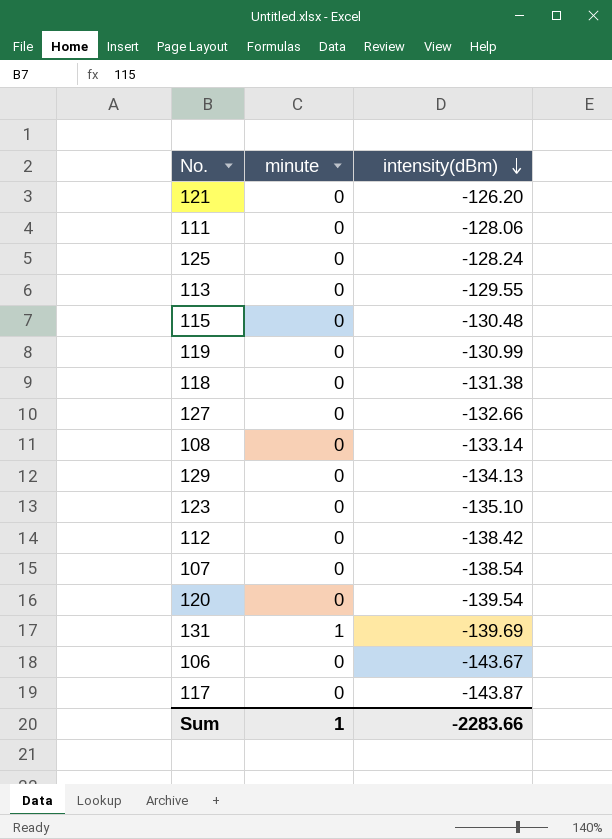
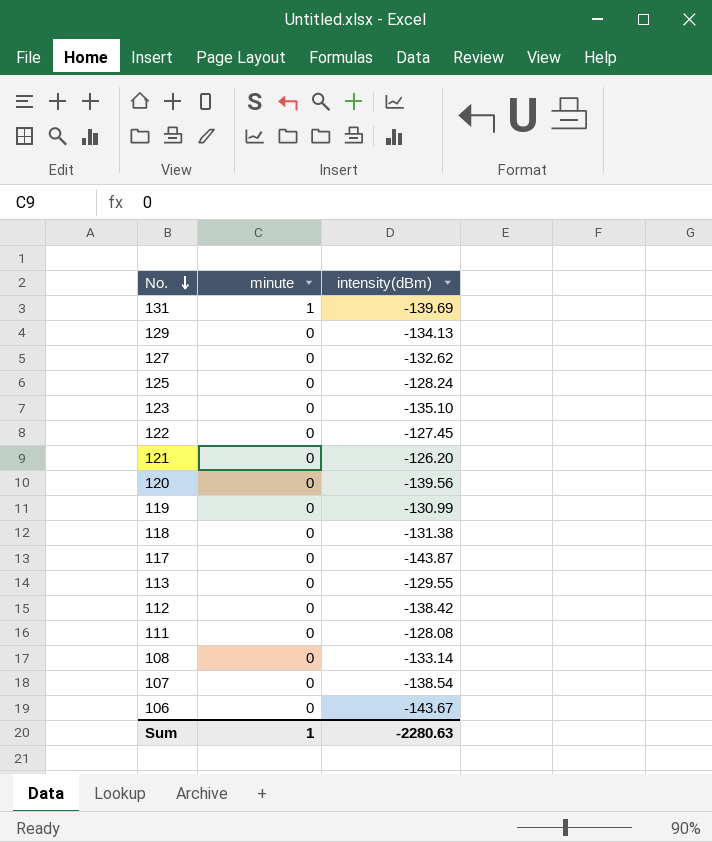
row order: intensity(dBm) descending -> No. descending
row 115: 0 | -130.48 -> none
127 | intensity(dBm): -132.66 -> -132.62
row 122: none -> 0 | -127.45
120 | intensity(dBm): -139.54 -> -139.56
111 | intensity(dBm): -128.06 -> -128.08
Sum | intensity(dBm): -2283.66 -> -2280.63

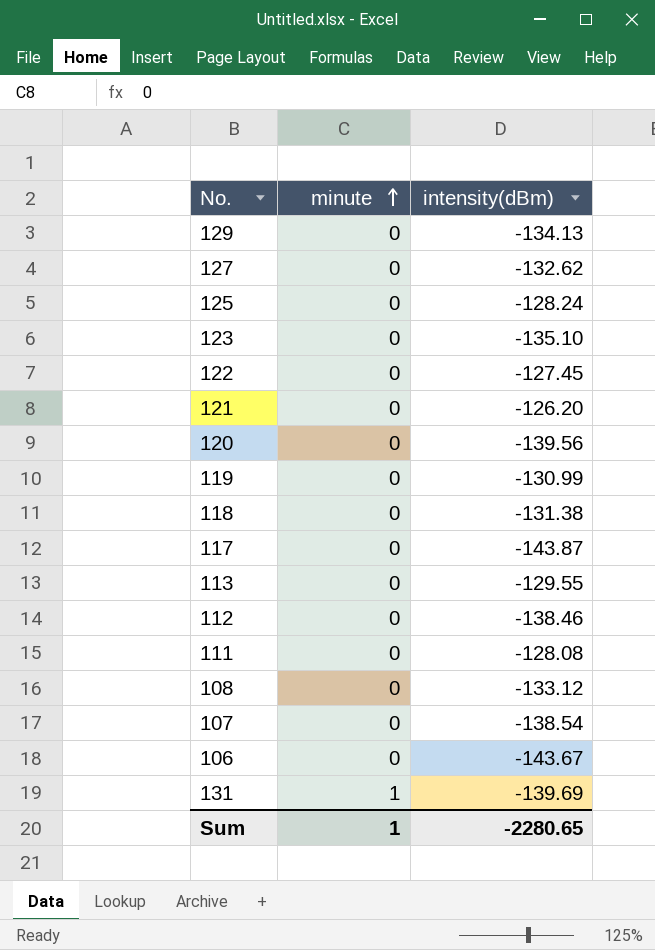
row order: No. descending -> minute ascending
112 | intensity(dBm): -138.42 -> -138.46
108 | intensity(dBm): -133.14 -> -133.12
Sum | intensity(dBm): -2280.63 -> -2280.65

